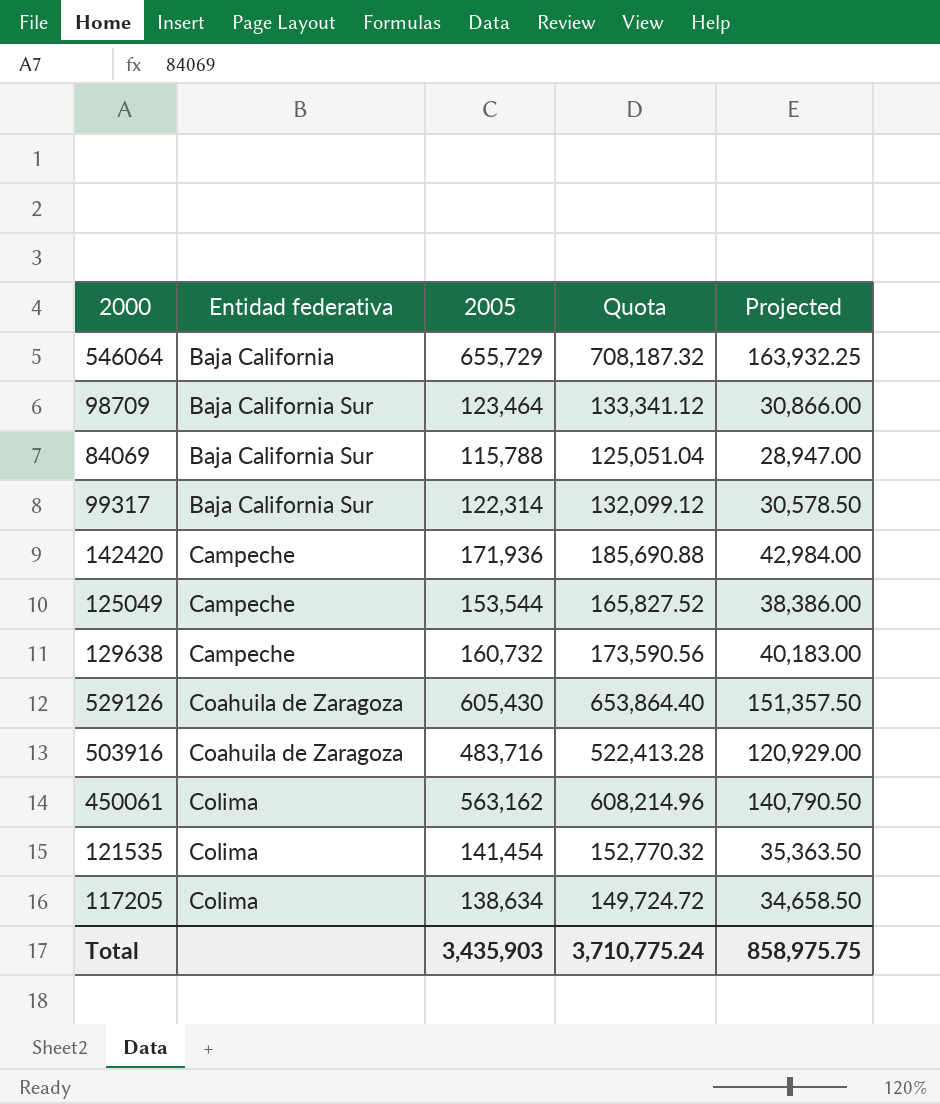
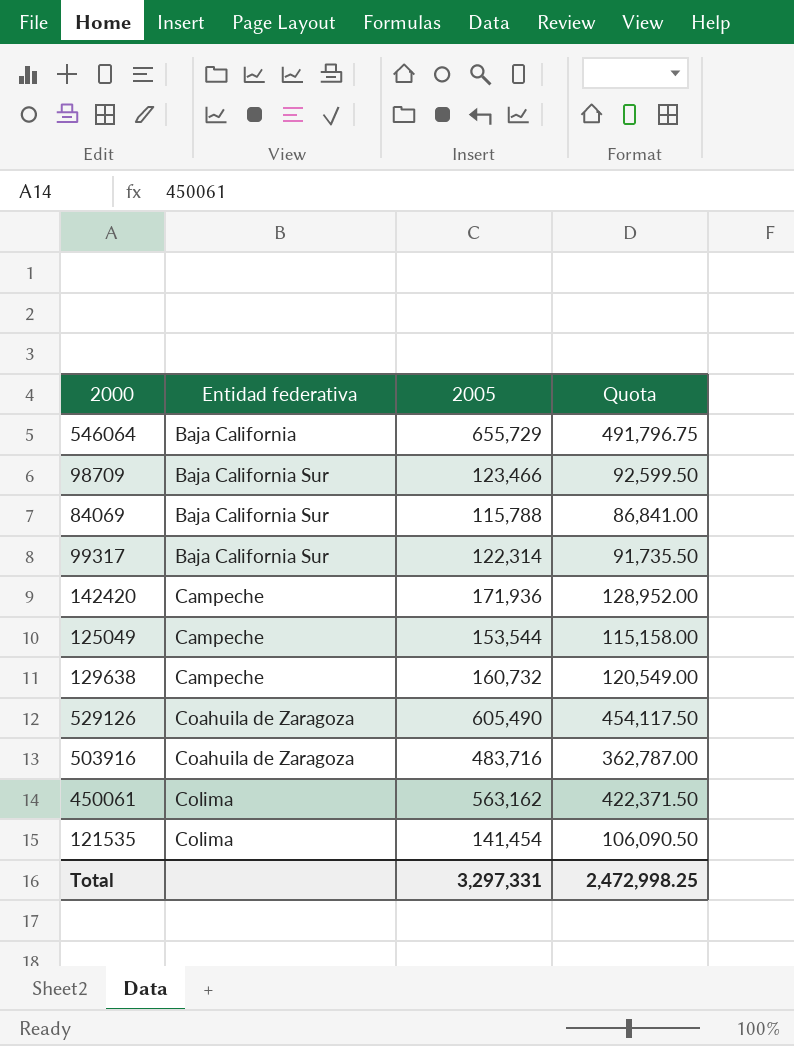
column Projected | formula: [2005] * 0.25 -> none
column Quota | formula: [2005] * 1.08 -> [2005] * 0.75
row 117205: Colima | 138,634 | 149,724.72 | 34,658.50 -> none
98709 | 2005: 123,464 -> 123,466
529126 | 2005: 605,430 -> 605,490
Total | 2005: 3,435,903 -> 3,297,331
Total | Quota: 3,710,775.24 -> 2,472,998.25

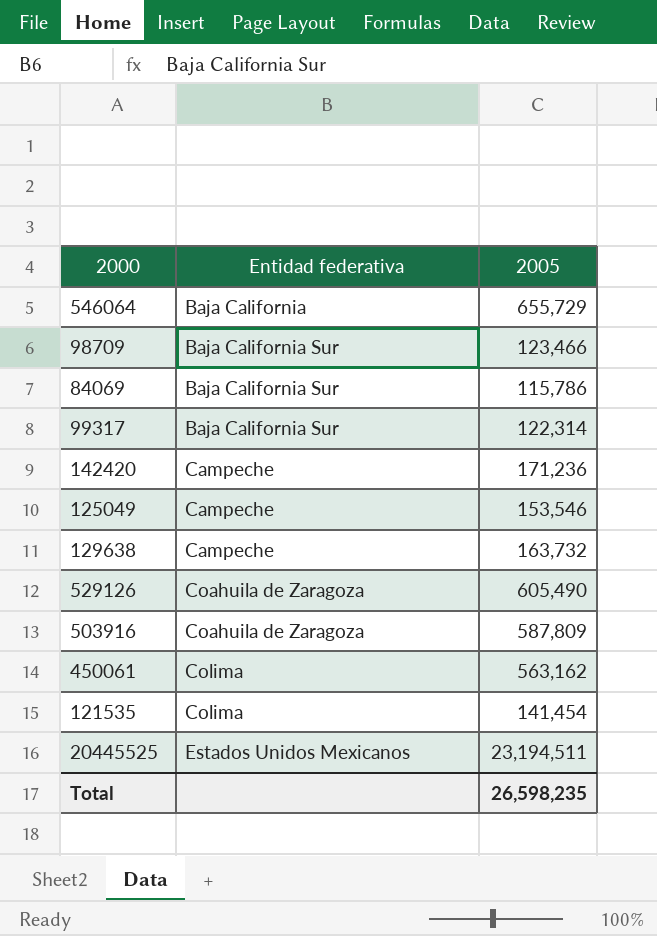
column Quota | formula: [2005] * 0.75 -> none
84069 | 2005: 115,788 -> 115,786
142420 | 2005: 171,936 -> 171,236
125049 | 2005: 153,544 -> 153,546
129638 | 2005: 160,732 -> 163,732
503916 | 2005: 483,716 -> 587,809
row 20445525: none -> Estados Unidos Mexicanos | 23,194,511
Total | 2005: 3,297,331 -> 26,598,235

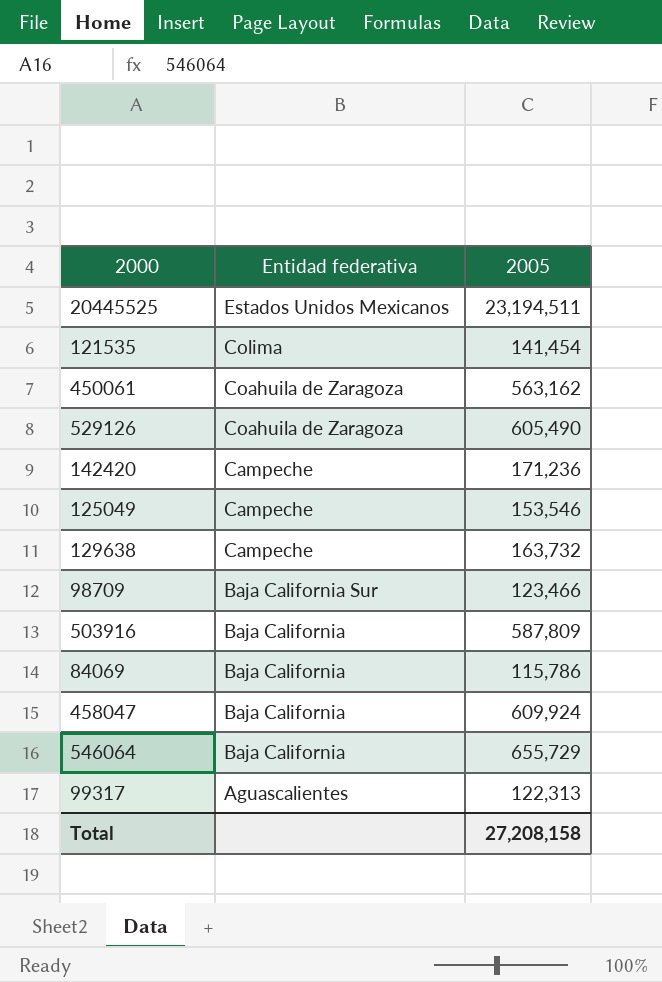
row order: Entidad federativa ascending -> Entidad federativa descending
450061 | Entidad federativa: Colima -> Coahuila de Zaragoza
503916 | Entidad federativa: Coahuila de Zaragoza -> Baja California
84069 | Entidad federativa: Baja California Sur -> Baja California
row 458047: none -> Baja California | 609,924
99317 | Entidad federativa: Baja California Sur -> Aguascalientes
99317 | 2005: 122,314 -> 122,313
Total | 2005: 26,598,235 -> 27,208,158

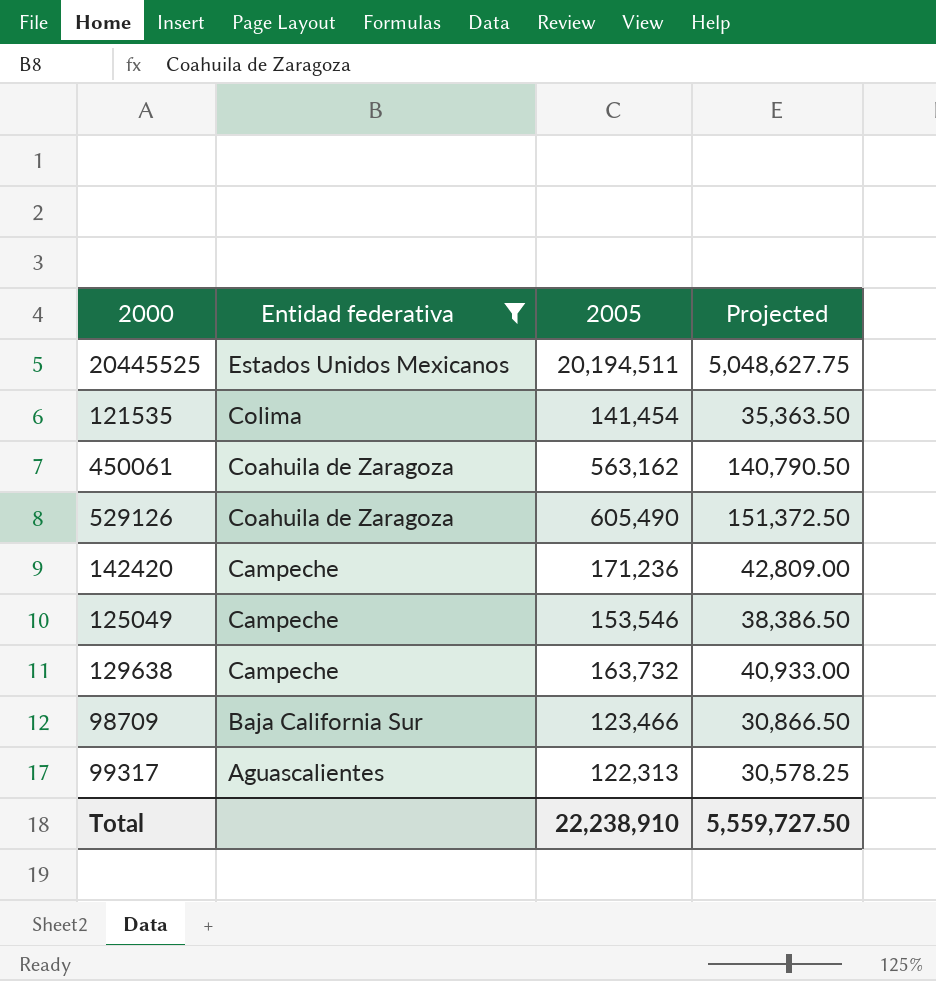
filter: none -> Entidad federativa != Baja California
column Projected | formula: none -> [2005] * 0.25
20445525 | 2005: 23,194,511 -> 20,194,511
Total | 2005: 27,208,158 -> 22,238,910

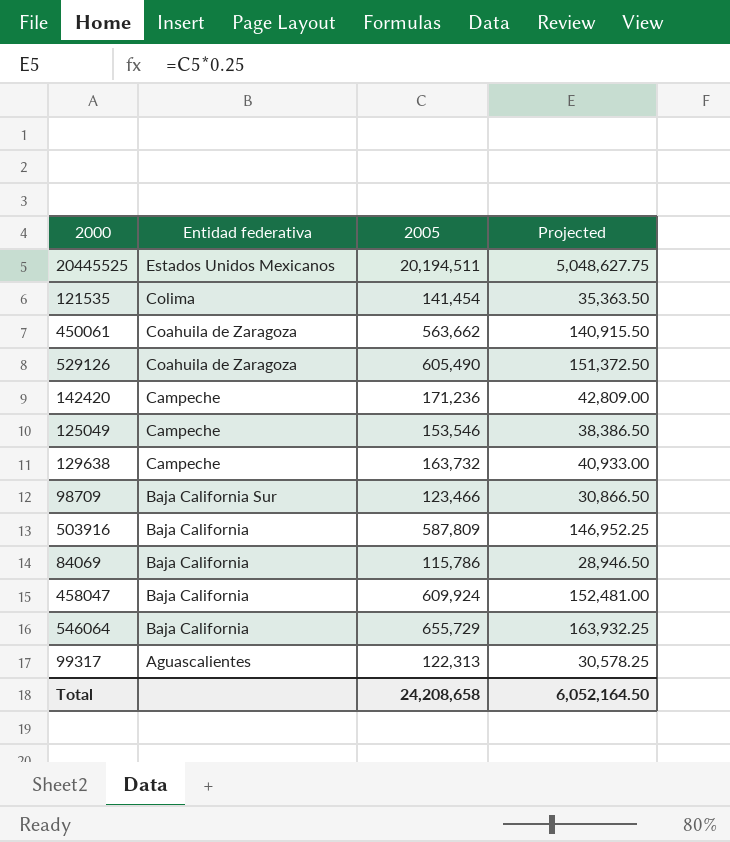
filter: Entidad federativa != Baja California -> none
450061 | 2005: 563,162 -> 563,662
450061 | Projected: 140,790.50 -> 140,915.50
Total | 2005: 22,238,910 -> 24,208,658
Total | Projected: 5,559,727.50 -> 6,052,164.50

